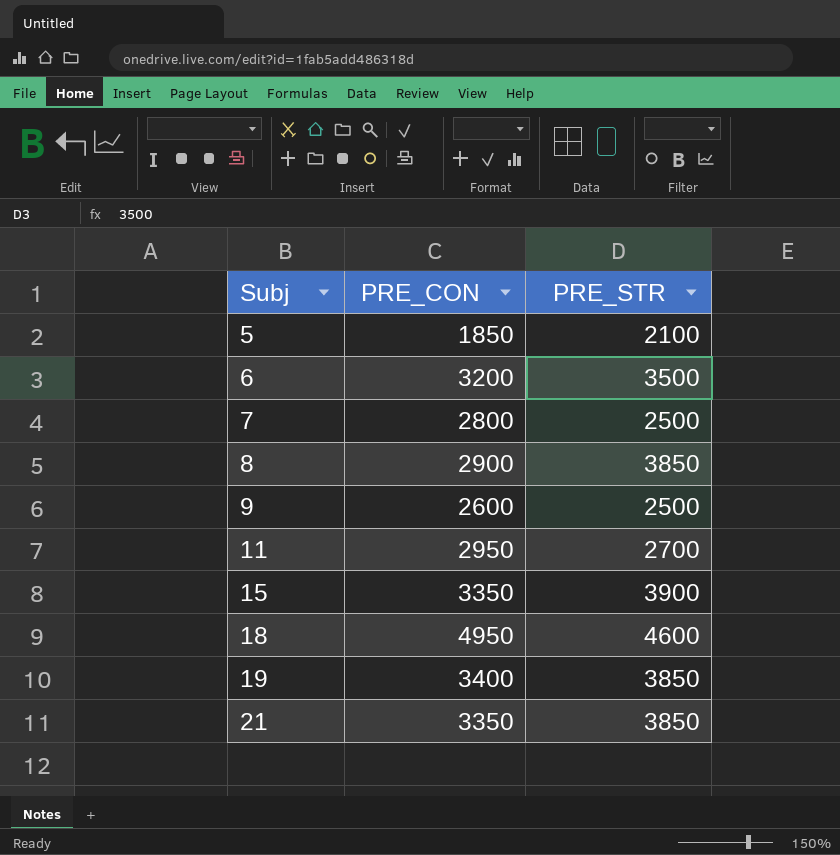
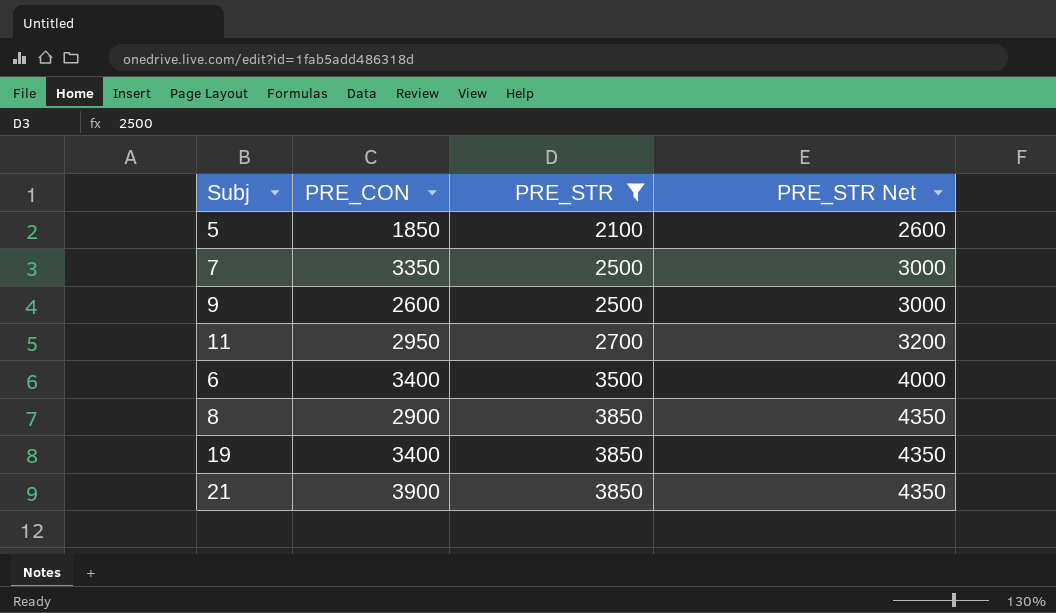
filter: none -> PRE_STR <= 3850
row order: Subj ascending -> PRE_STR ascending
column PRE_STR Net | formula: none -> [PRE_STR] + 500
7 | PRE_CON: 2800 -> 3350
6 | PRE_CON: 3200 -> 3400
21 | PRE_CON: 3350 -> 3900

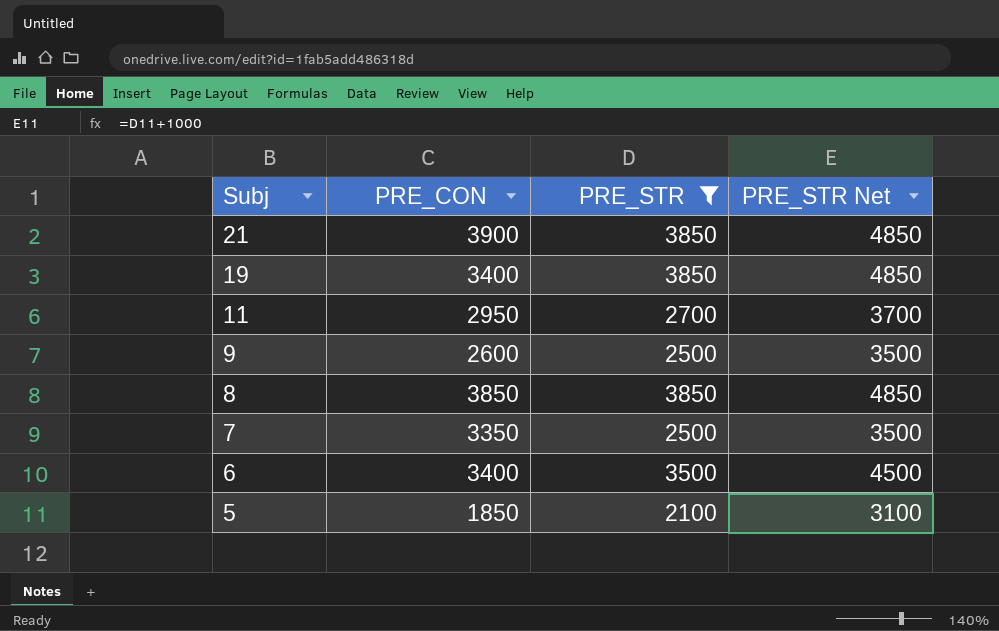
row order: PRE_STR ascending -> Subj descending
column PRE_STR Net | formula: [PRE_STR] + 500 -> [PRE_STR] + 1000
8 | PRE_CON: 2900 -> 3850

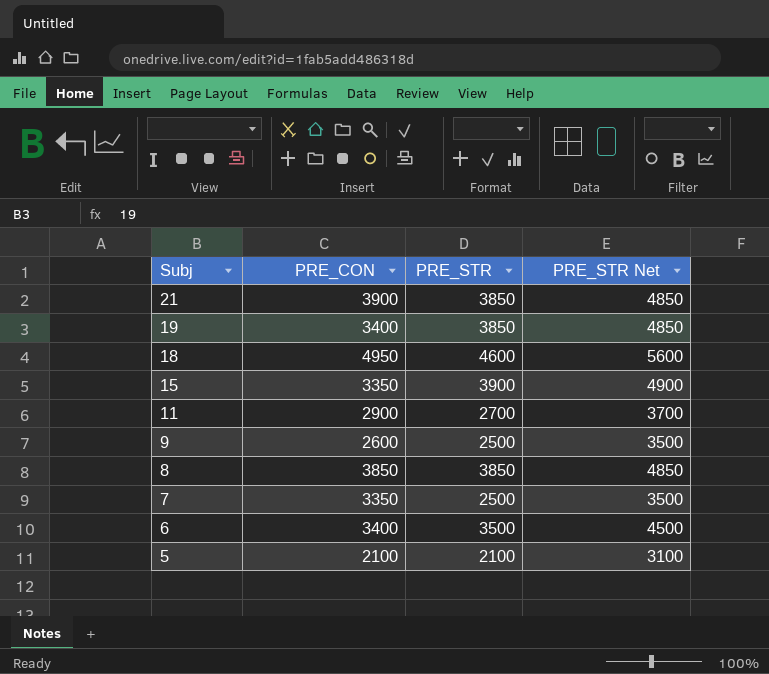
filter: PRE_STR <= 3850 -> none
11 | PRE_CON: 2950 -> 2900
5 | PRE_CON: 1850 -> 2100

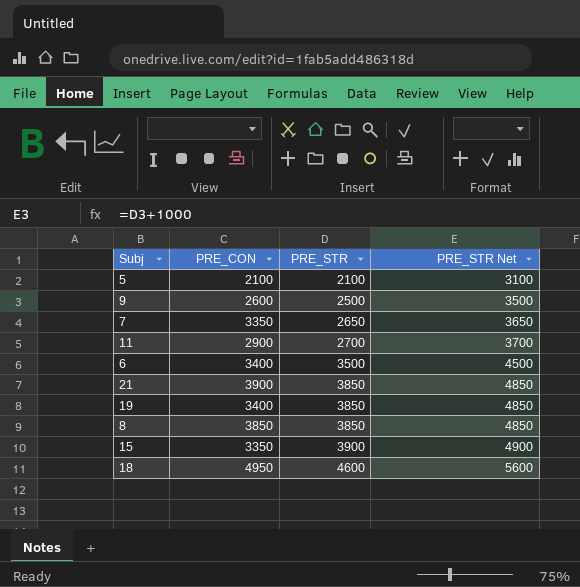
row order: Subj descending -> PRE_STR ascending
7 | PRE_STR: 2500 -> 2650
7 | PRE_STR Net: 3500 -> 3650

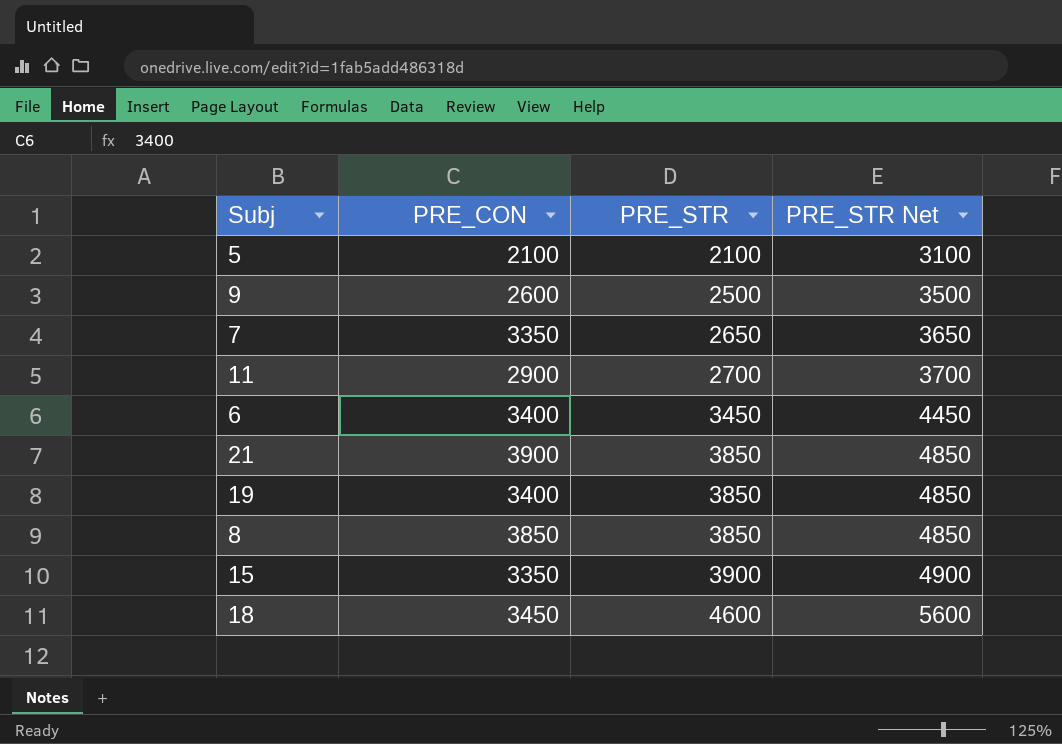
6 | PRE_STR: 3500 -> 3450
6 | PRE_STR Net: 4500 -> 4450
18 | PRE_CON: 4950 -> 3450

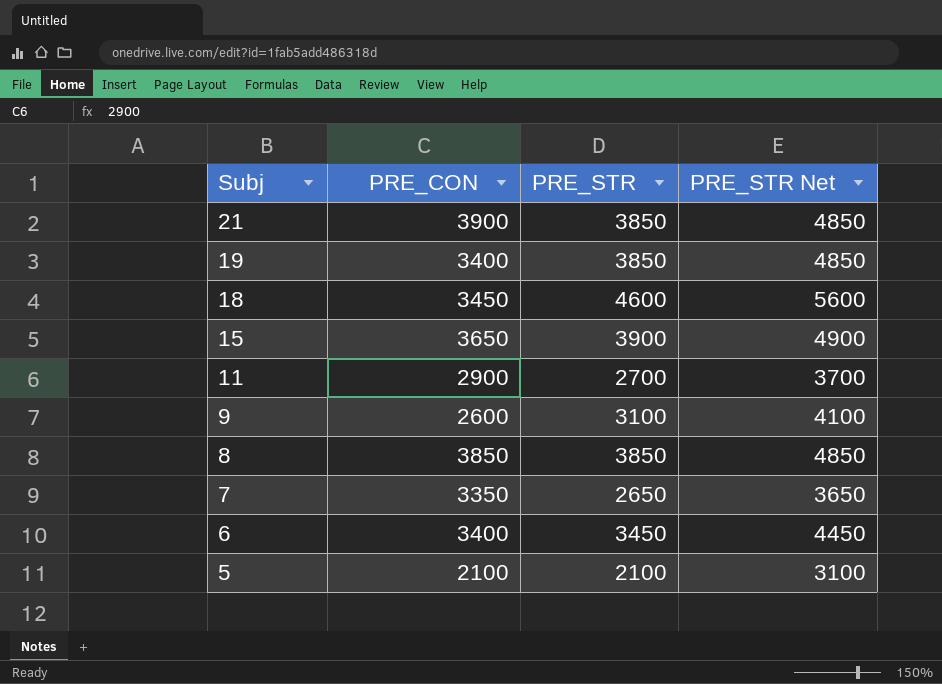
row order: PRE_STR ascending -> Subj descending
15 | PRE_CON: 3350 -> 3650
9 | PRE_STR: 2500 -> 3100
9 | PRE_STR Net: 3500 -> 4100

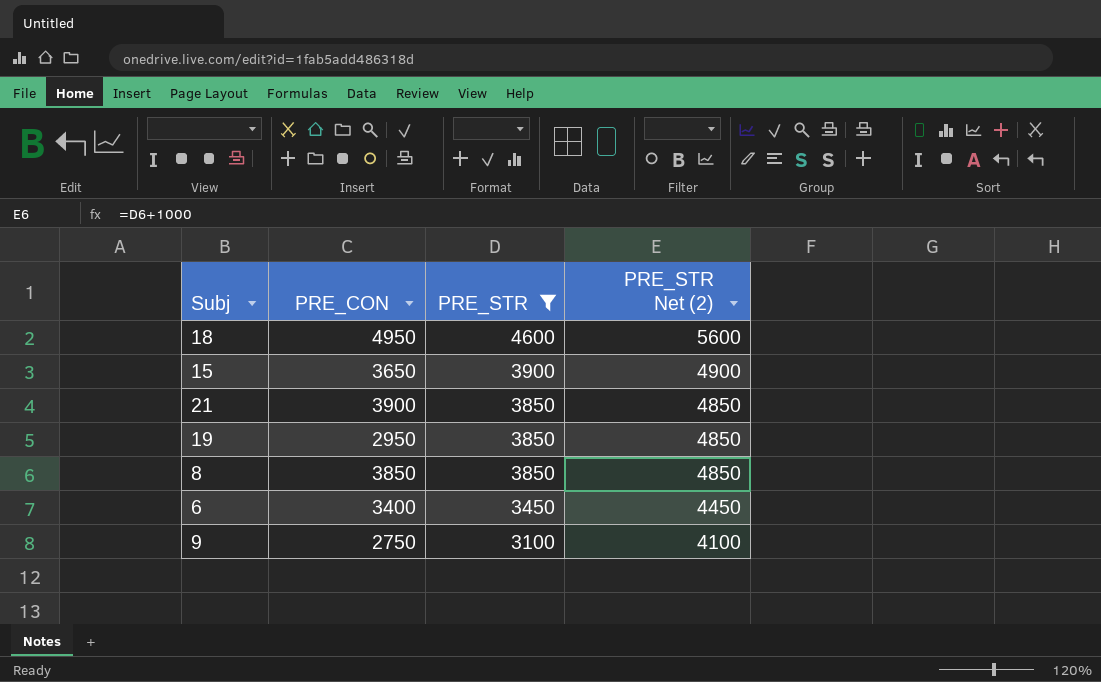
filter: none -> PRE_STR >= 3100
row order: Subj descending -> PRE_STR descending
column name: PRE_STR Net -> PRE_STR Net (2)
18 | PRE_CON: 3450 -> 4950
19 | PRE_CON: 3400 -> 2950
9 | PRE_CON: 2600 -> 2750

